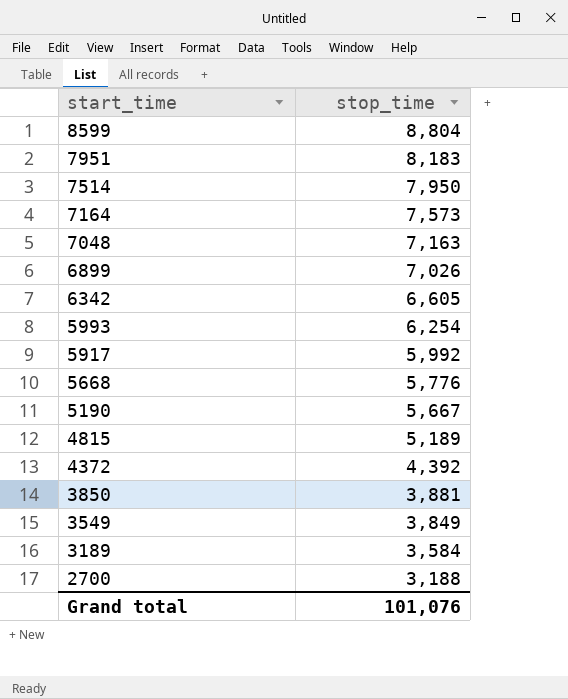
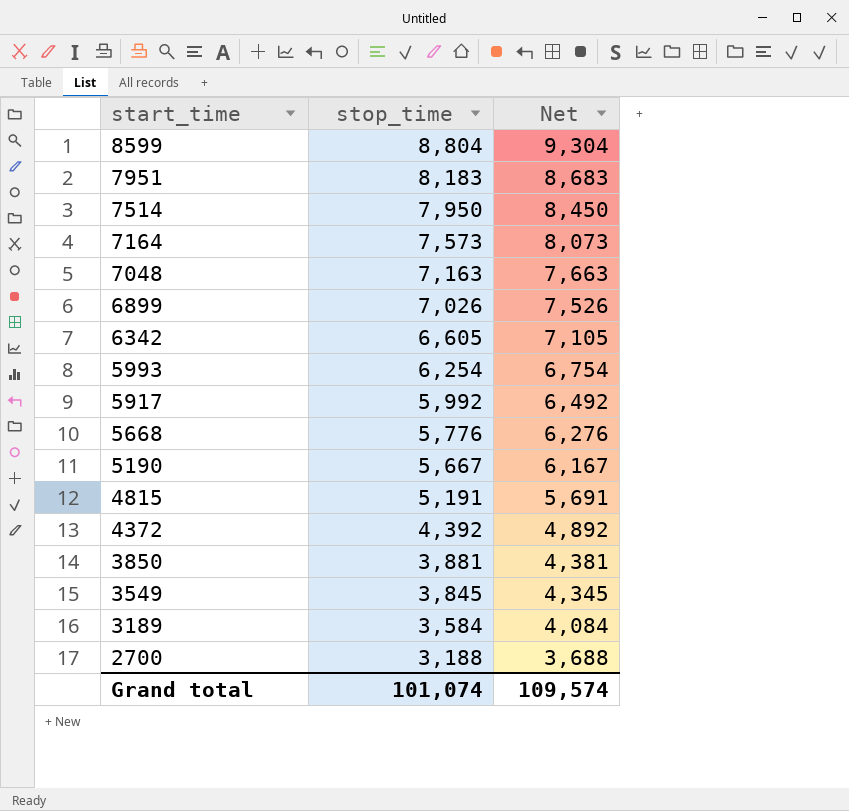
column Net | formula: none -> [stop_time] + 500
4815 | stop_time: 5,189 -> 5,191
3549 | stop_time: 3,849 -> 3,845
Grand total | stop_time: 101,076 -> 101,074

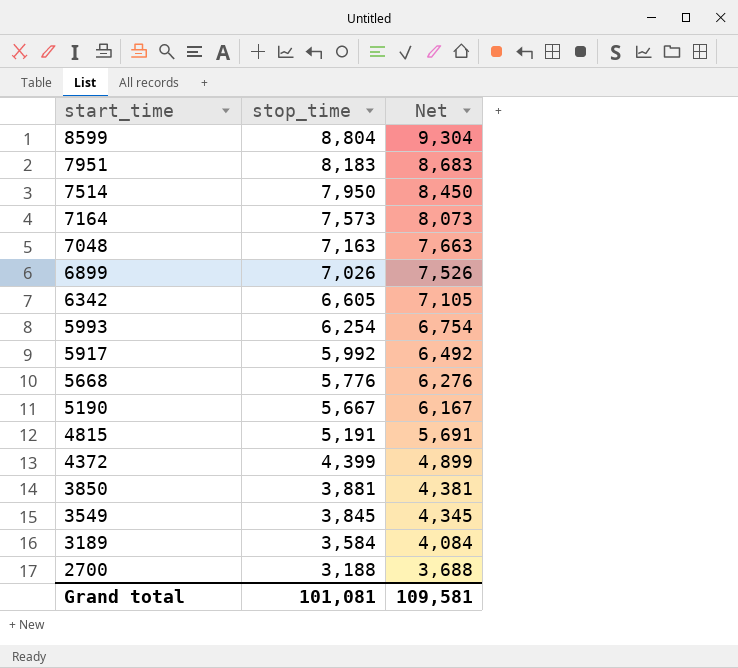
4372 | stop_time: 4,392 -> 4,399
4372 | Net: 4,892 -> 4,899
Grand total | stop_time: 101,074 -> 101,081
Grand total | Net: 109,574 -> 109,581

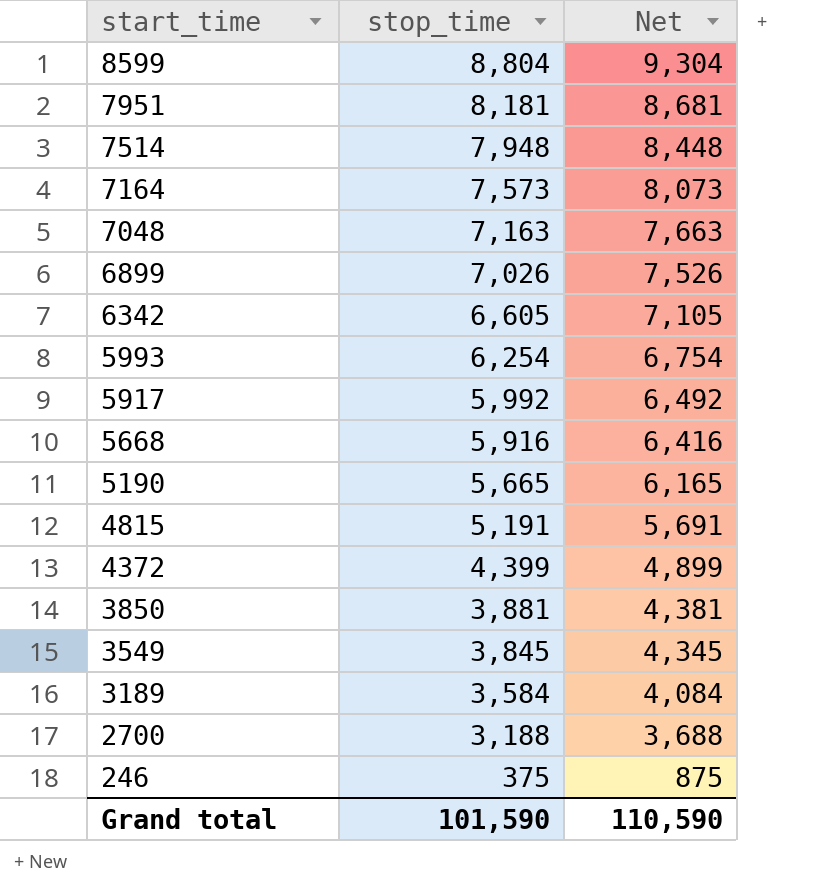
7951 | stop_time: 8,183 -> 8,181
7951 | Net: 8,683 -> 8,681
7514 | stop_time: 7,950 -> 7,948
7514 | Net: 8,450 -> 8,448
5668 | stop_time: 5,776 -> 5,916
5668 | Net: 6,276 -> 6,416
5190 | stop_time: 5,667 -> 5,665
5190 | Net: 6,167 -> 6,165
row 246: none -> 375 | 875
Grand total | stop_time: 101,081 -> 101,590
Grand total | Net: 109,581 -> 110,590

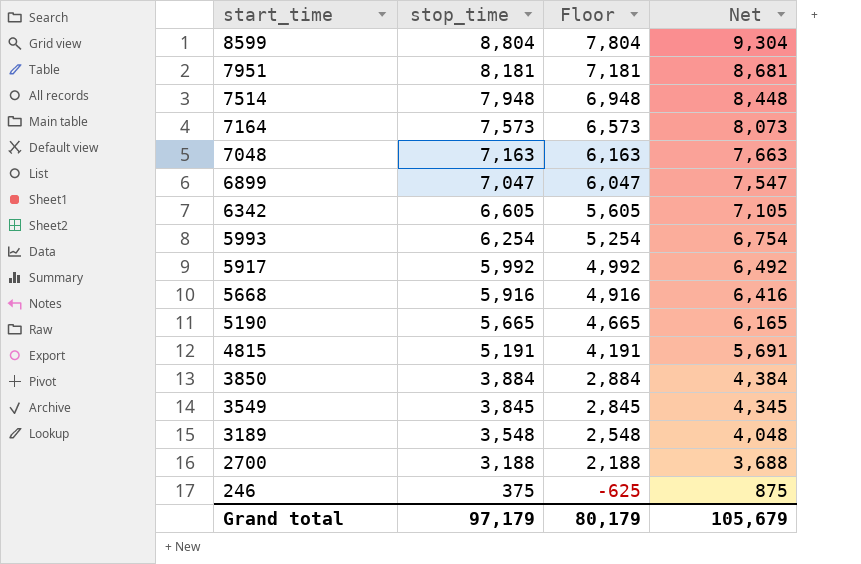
column Floor | formula: none -> [stop_time] - 1000
row 4372: 4,399 | 4,899 -> none
6899 | stop_time: 7,026 -> 7,047
6899 | Net: 7,526 -> 7,547
3850 | stop_time: 3,881 -> 3,884
3850 | Net: 4,381 -> 4,384
3189 | stop_time: 3,584 -> 3,548
3189 | Net: 4,084 -> 4,048
Grand total | stop_time: 101,590 -> 97,179
Grand total | Net: 110,590 -> 105,679

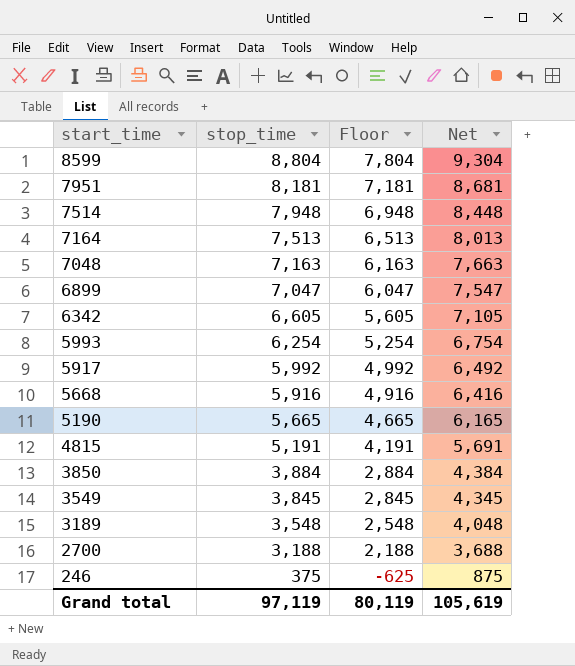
7164 | stop_time: 7,573 -> 7,513
7164 | Floor: 6,573 -> 6,513
7164 | Net: 8,073 -> 8,013
Grand total | stop_time: 97,179 -> 97,119
Grand total | Floor: 80,179 -> 80,119
Grand total | Net: 105,679 -> 105,619

